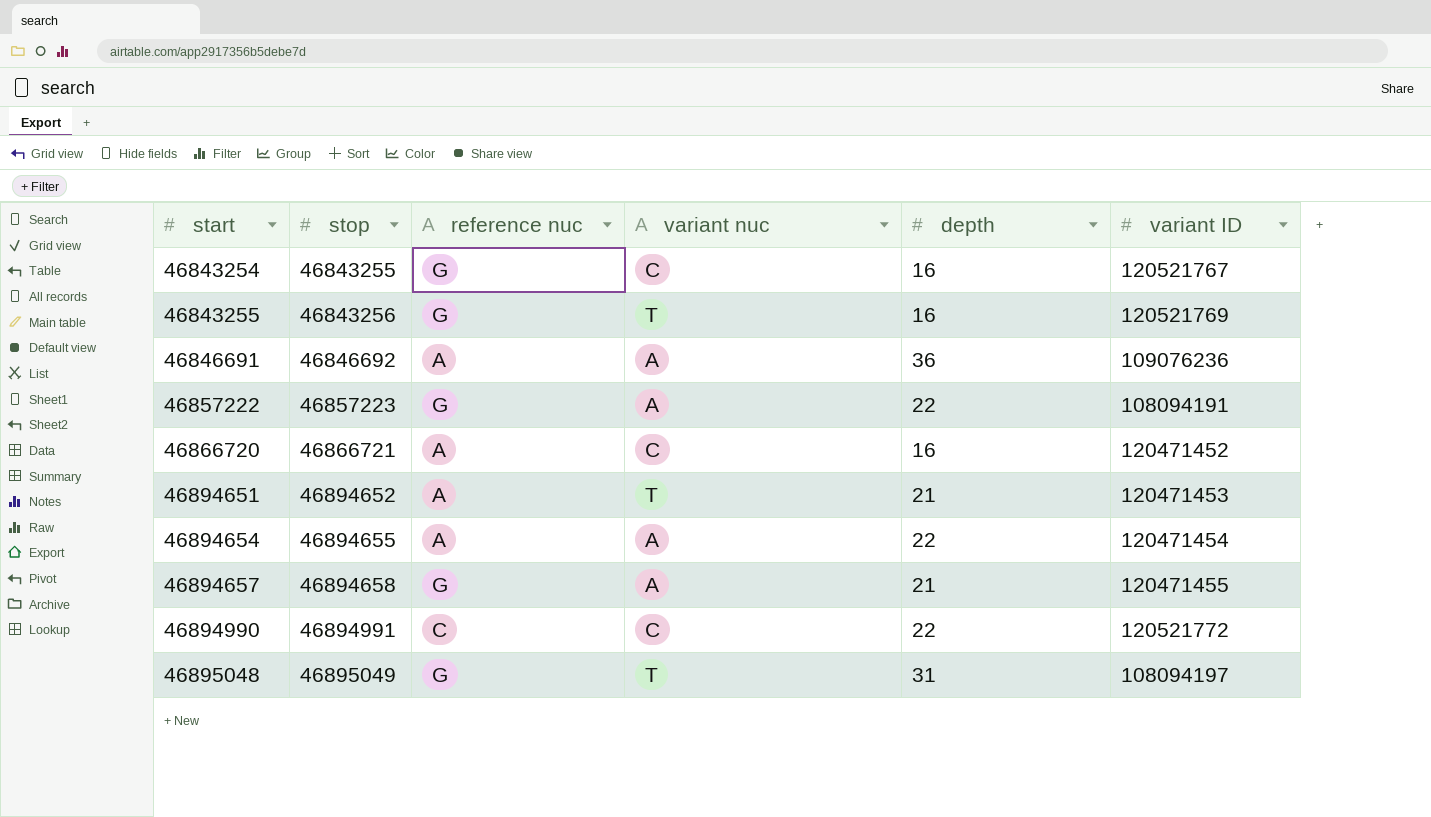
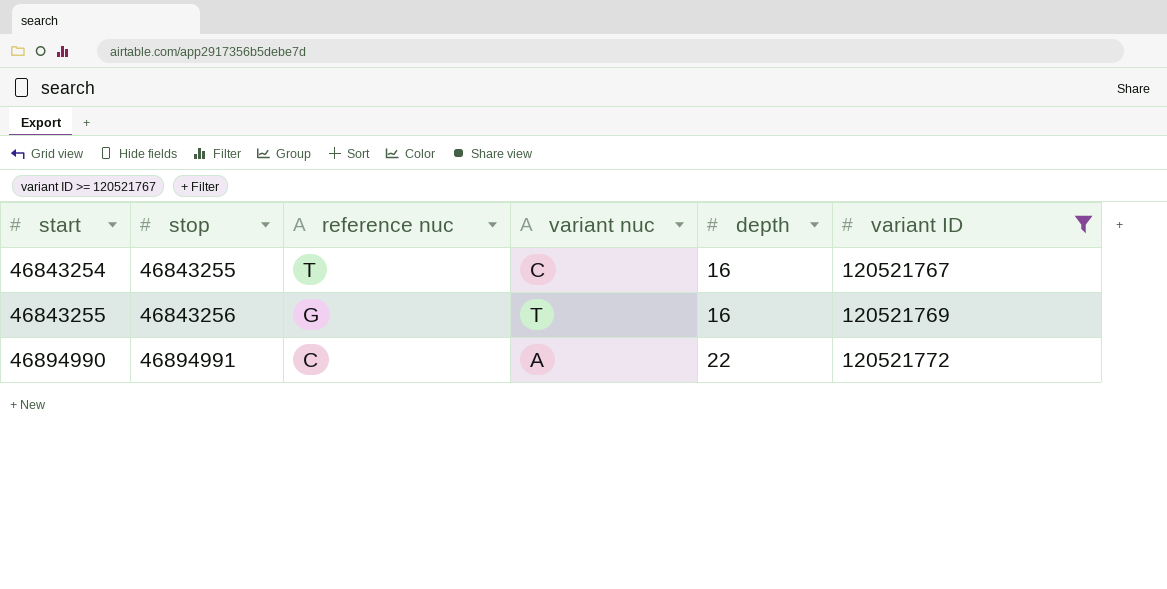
filter: none -> variant ID >= 120521767
46843254 | reference nuc: G -> T
46894990 | variant nuc: C -> A

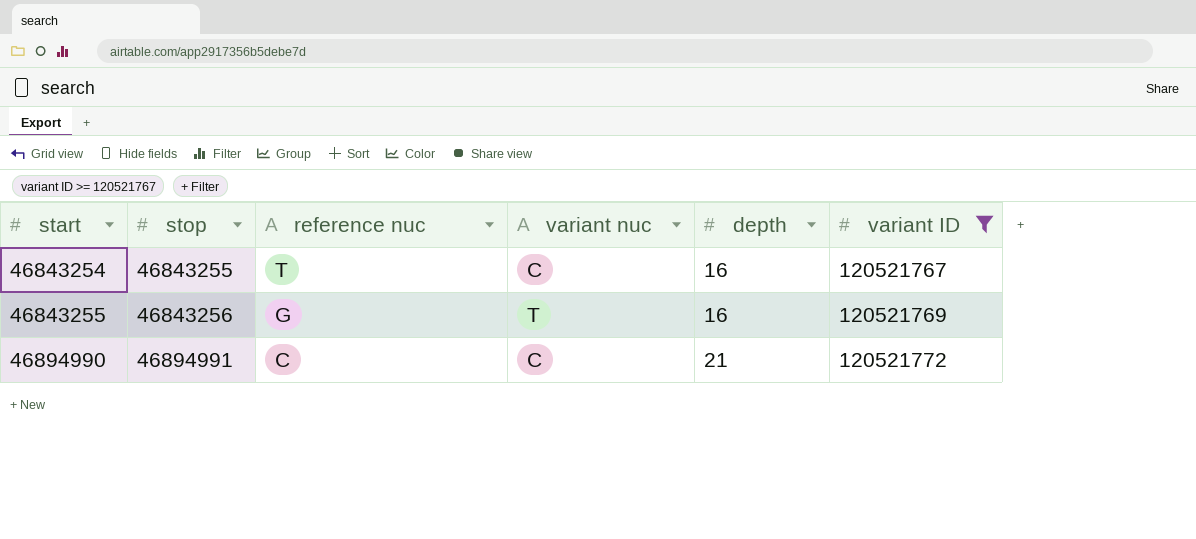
46894990 | variant nuc: A -> C
46894990 | depth: 22 -> 21

